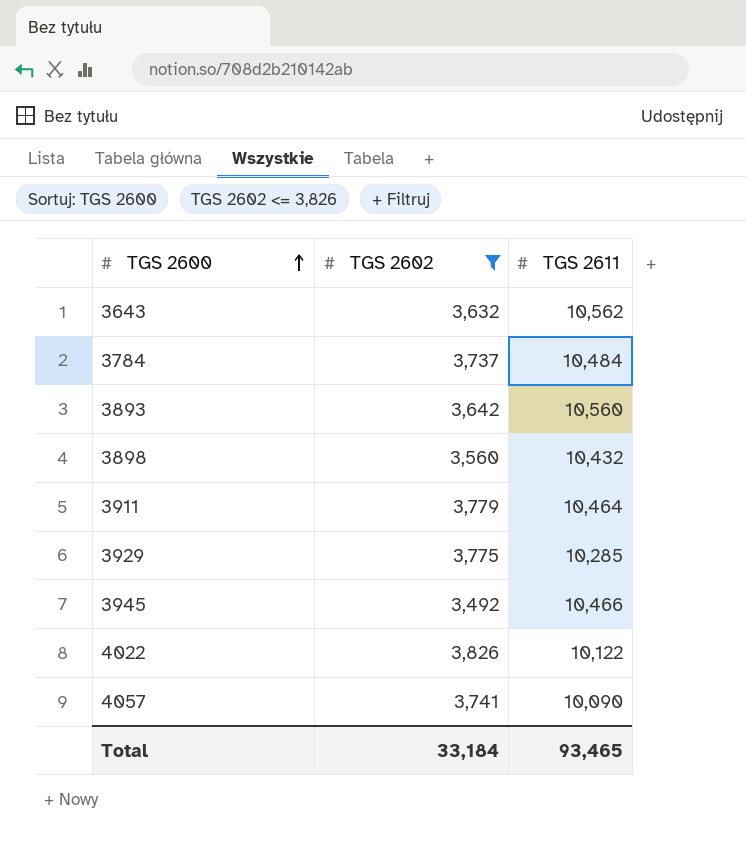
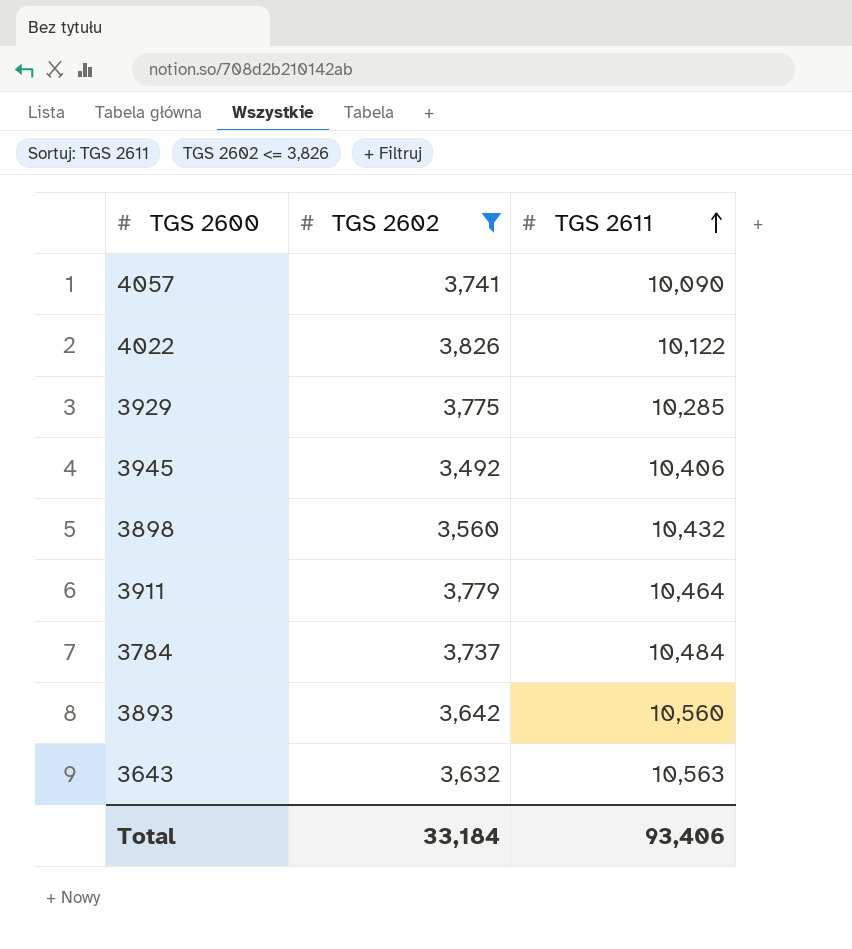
row order: TGS 2600 ascending -> TGS 2611 ascending
3945 | TGS 2611: 10,466 -> 10,406
3643 | TGS 2611: 10,562 -> 10,563
Total | TGS 2611: 93,465 -> 93,406

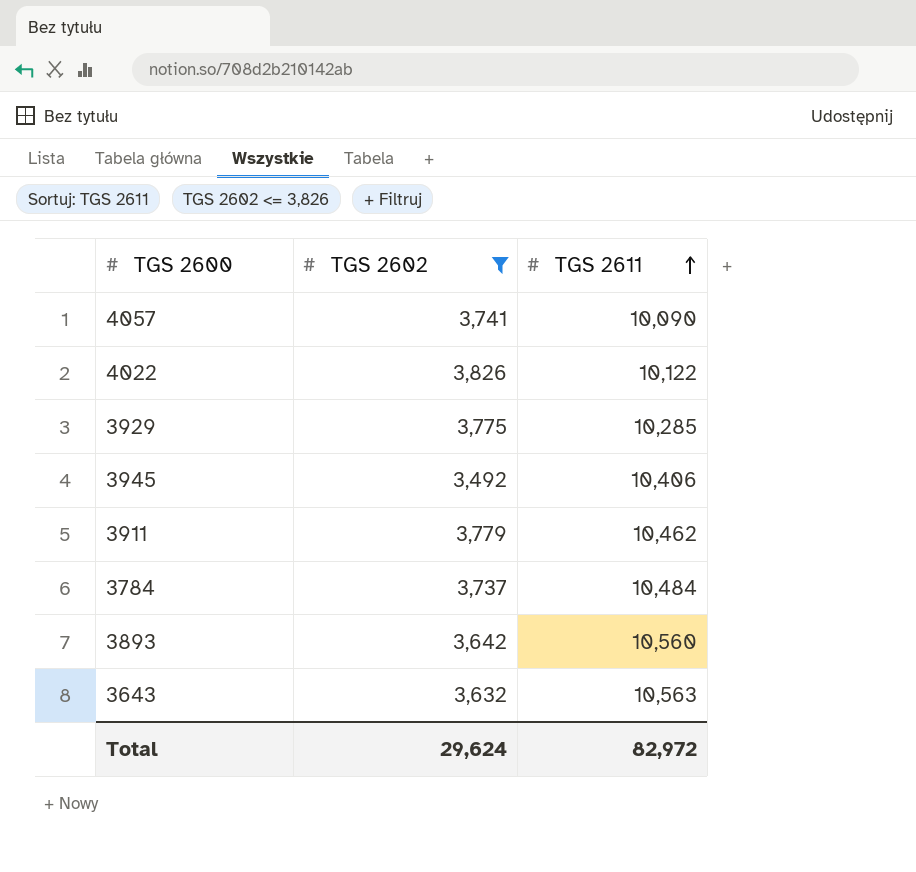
row 3898: 3,560 | 10,432 -> none
3911 | TGS 2611: 10,464 -> 10,462
Total | TGS 2602: 33,184 -> 29,624
Total | TGS 2611: 93,406 -> 82,972

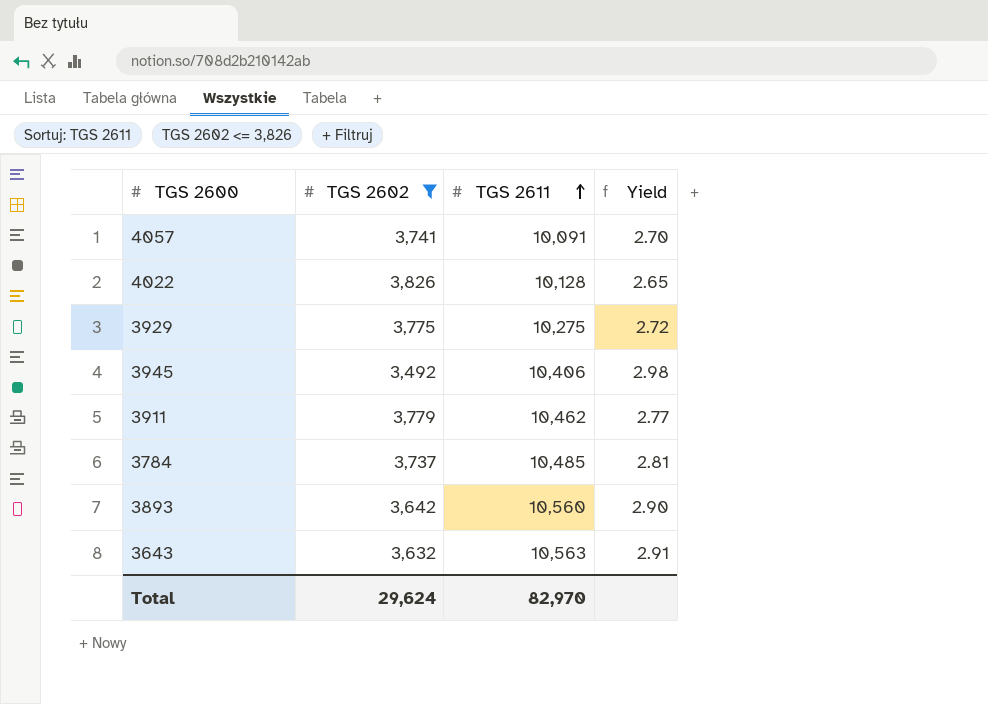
column Yield | formula: none -> [TGS 2611] / [TGS 2602]
4057 | TGS 2611: 10,090 -> 10,091
4022 | TGS 2611: 10,122 -> 10,128
3929 | TGS 2611: 10,285 -> 10,275
3784 | TGS 2611: 10,484 -> 10,485
Total | TGS 2611: 82,972 -> 82,970

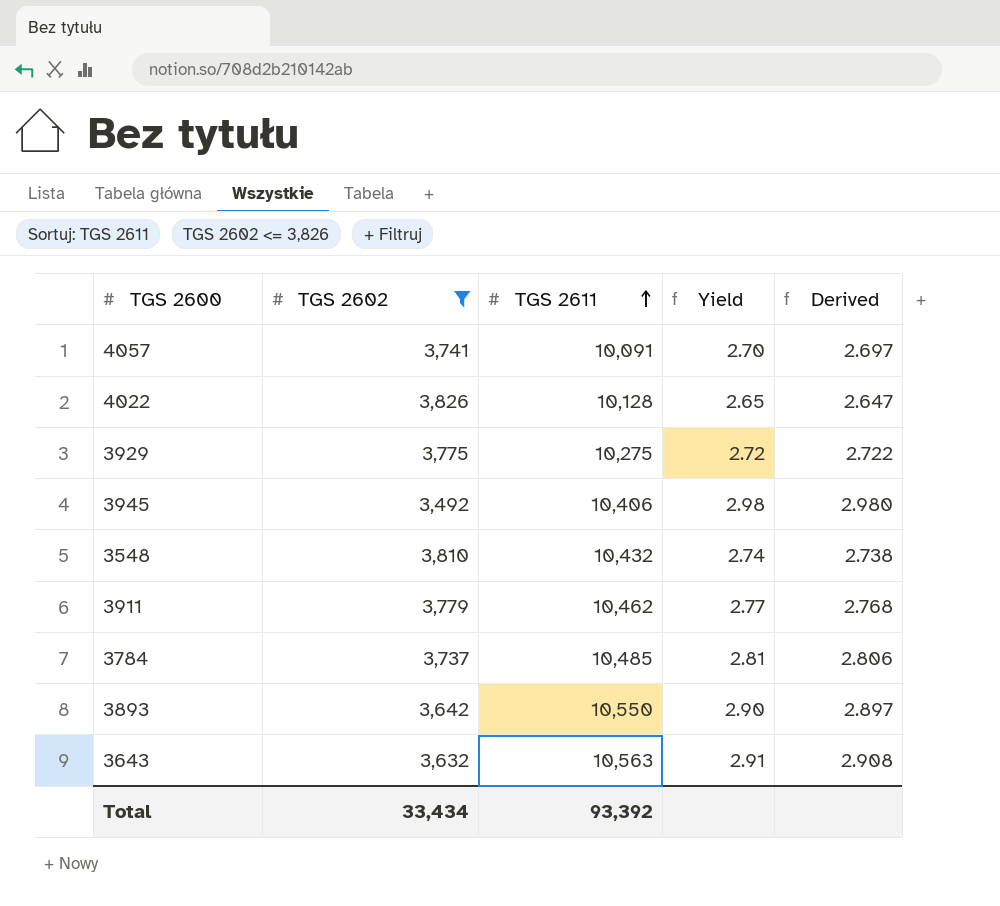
column Derived | formula: none -> [TGS 2611] / [TGS 2602]
row 3548: none -> 3,810 | 10,432 | 2.74 | 2.738
3893 | TGS 2611: 10,560 -> 10,550
Total | TGS 2602: 29,624 -> 33,434
Total | TGS 2611: 82,970 -> 93,392

